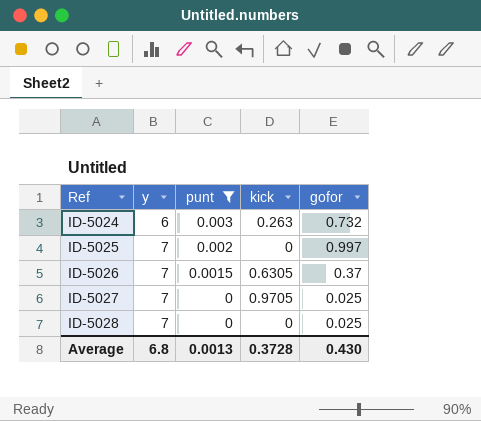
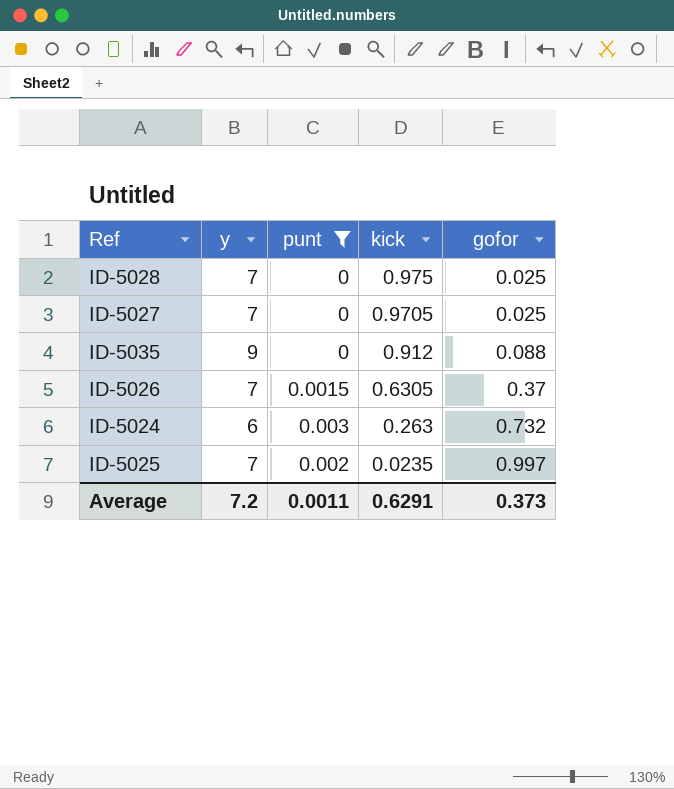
row order: Ref ascending -> kick descending
ID-5028 | kick: 0 -> 0.975
row ID-5035: none -> 9 | 0 | 0.912 | 0.088
ID-5025 | kick: 0 -> 0.0235
Average | y: 6.8 -> 7.2
Average | punt: 0.0013 -> 0.0011
Average | kick: 0.3728 -> 0.6291
Average | gofor: 0.430 -> 0.373

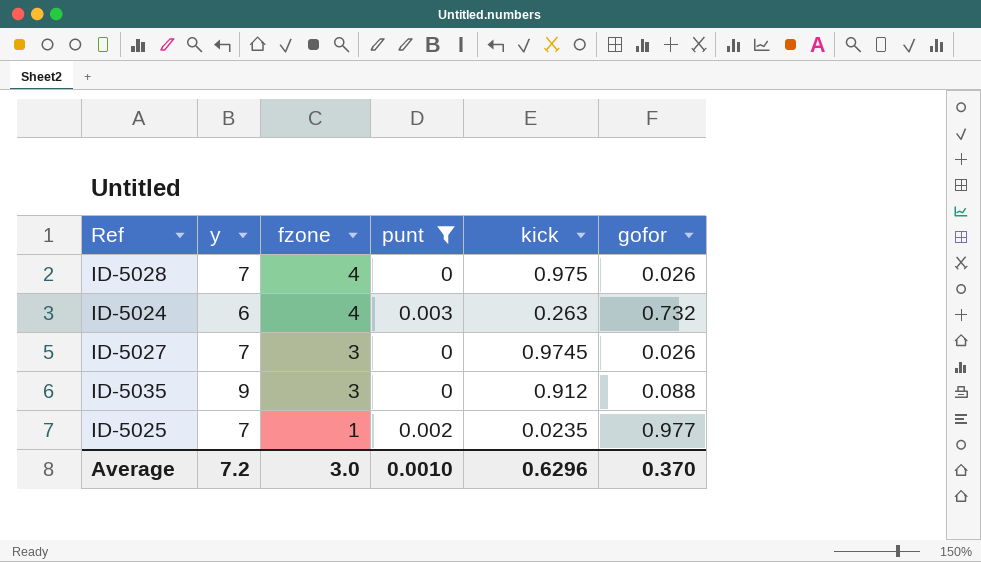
row order: kick descending -> fzone descending
column fzone | position: none -> 3
row ID-5026: 7 | 0.0015 | 0.6305 | 0.37 -> none
ID-5028 | gofor: 0.025 -> 0.026
ID-5027 | kick: 0.9705 -> 0.9745
ID-5027 | gofor: 0.025 -> 0.026
ID-5025 | gofor: 0.997 -> 0.977
Average | punt: 0.0011 -> 0.0010
Average | kick: 0.6291 -> 0.6296
Average | gofor: 0.373 -> 0.370

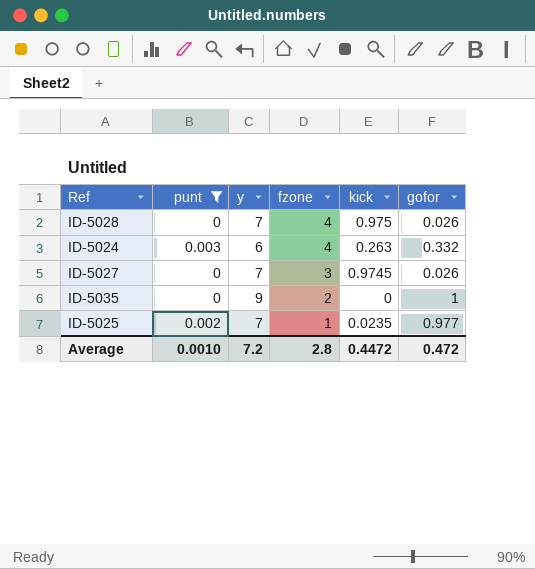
column punt | position: 4 -> 2
ID-5024 | gofor: 0.732 -> 0.332
ID-5035 | fzone: 3 -> 2
ID-5035 | kick: 0.912 -> 0
ID-5035 | gofor: 0.088 -> 1
Average | fzone: 3.0 -> 2.8
Average | kick: 0.6296 -> 0.4472
Average | gofor: 0.370 -> 0.472

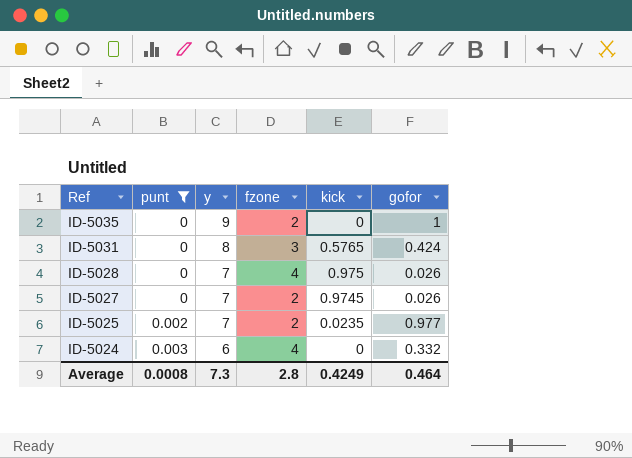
row order: fzone descending -> Ref descending
row ID-5031: none -> 0 | 8 | 3 | 0.5765 | 0.424
ID-5027 | fzone: 3 -> 2
ID-5025 | fzone: 1 -> 2
ID-5024 | kick: 0.263 -> 0
Average | punt: 0.0010 -> 0.0008
Average | y: 7.2 -> 7.3
Average | kick: 0.4472 -> 0.4249
Average | gofor: 0.472 -> 0.464

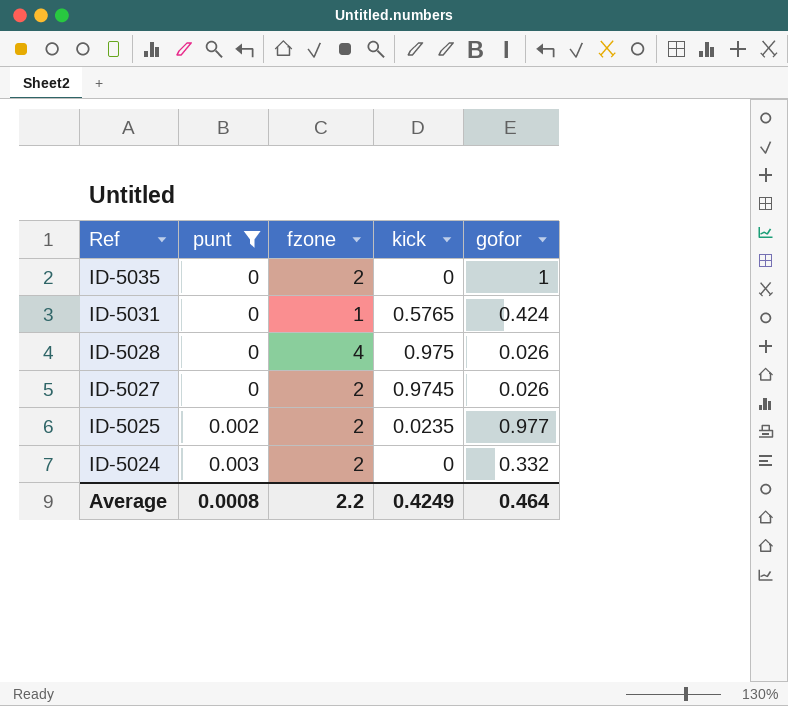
column y | position: 3 -> none
ID-5031 | fzone: 3 -> 1
ID-5024 | fzone: 4 -> 2
Average | fzone: 2.8 -> 2.2

